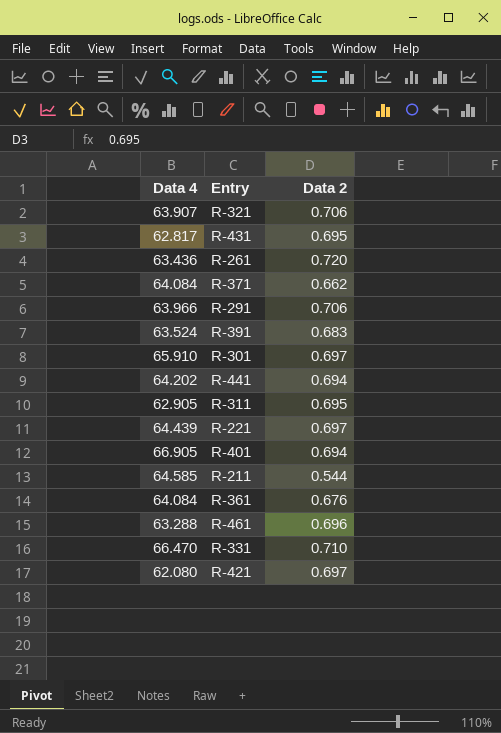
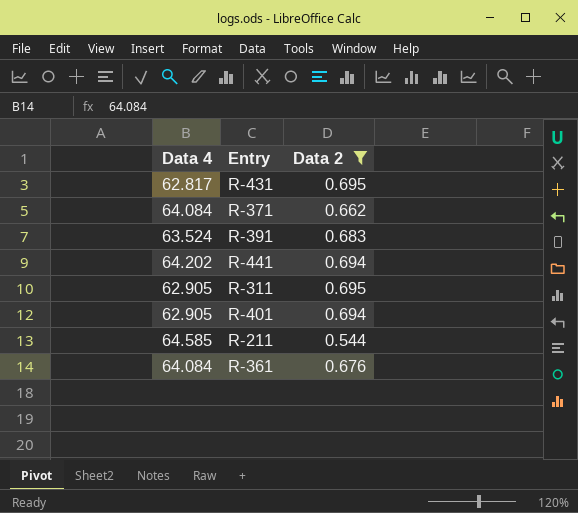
filter: none -> Data 2 <= 0.695
R-401 | Data 4: 66.905 -> 62.905

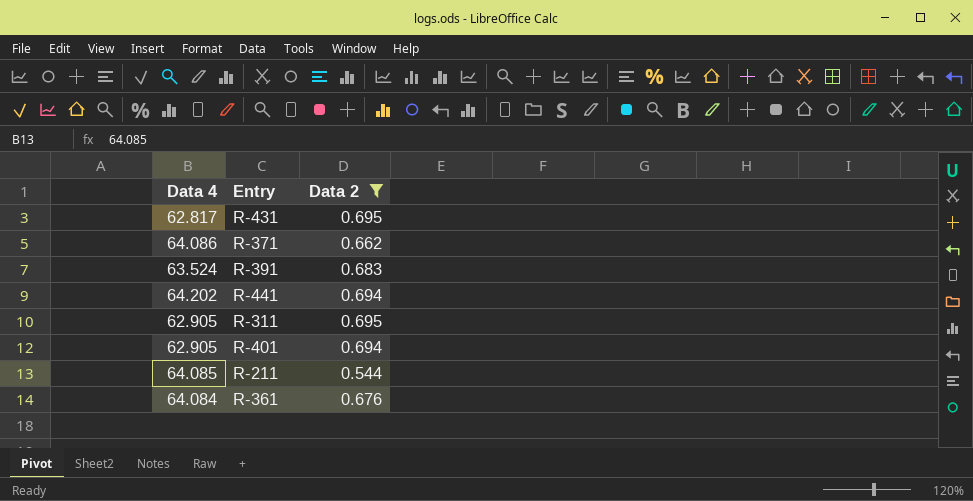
R-371 | Data 4: 64.084 -> 64.086
R-211 | Data 4: 64.585 -> 64.085

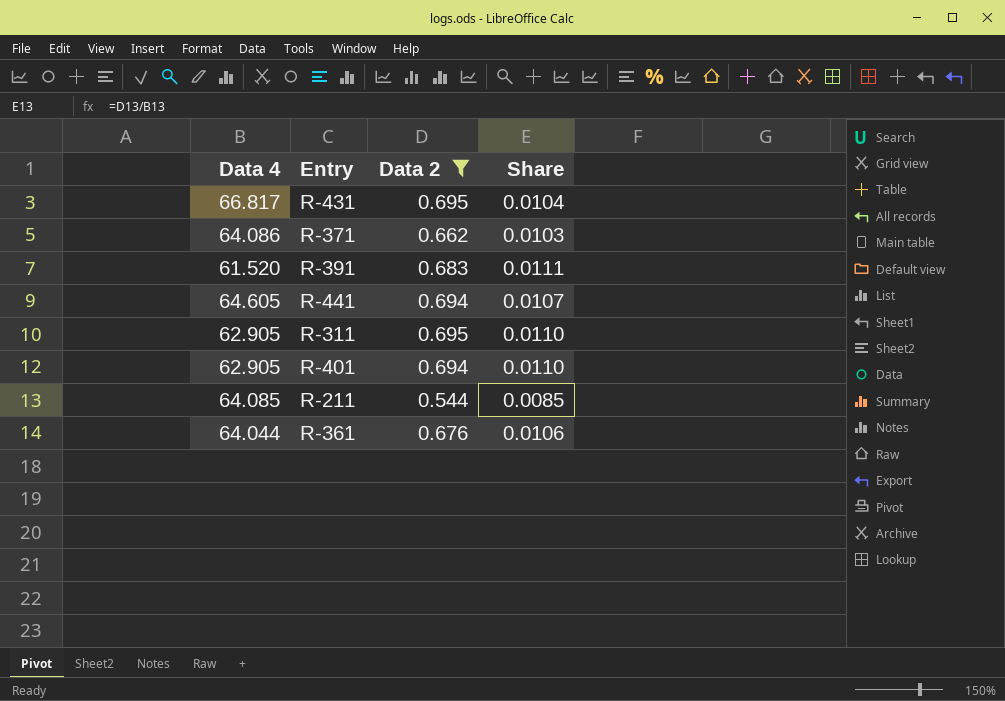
column Share | formula: none -> [Data 2] / [Data 4]
R-431 | Data 4: 62.817 -> 66.817
R-391 | Data 4: 63.524 -> 61.520
R-441 | Data 4: 64.202 -> 64.605
R-361 | Data 4: 64.084 -> 64.044

